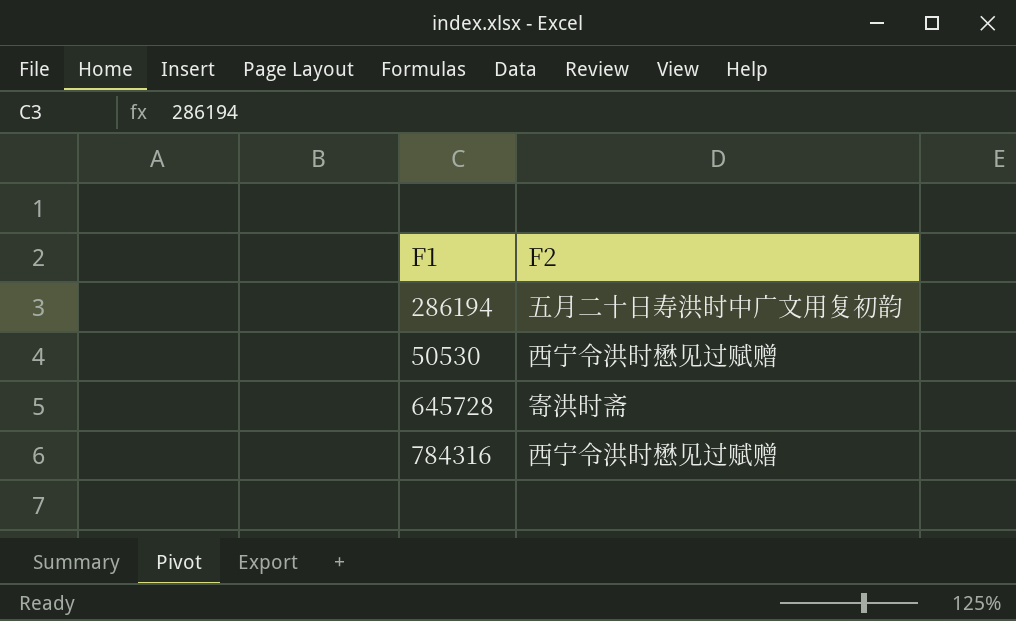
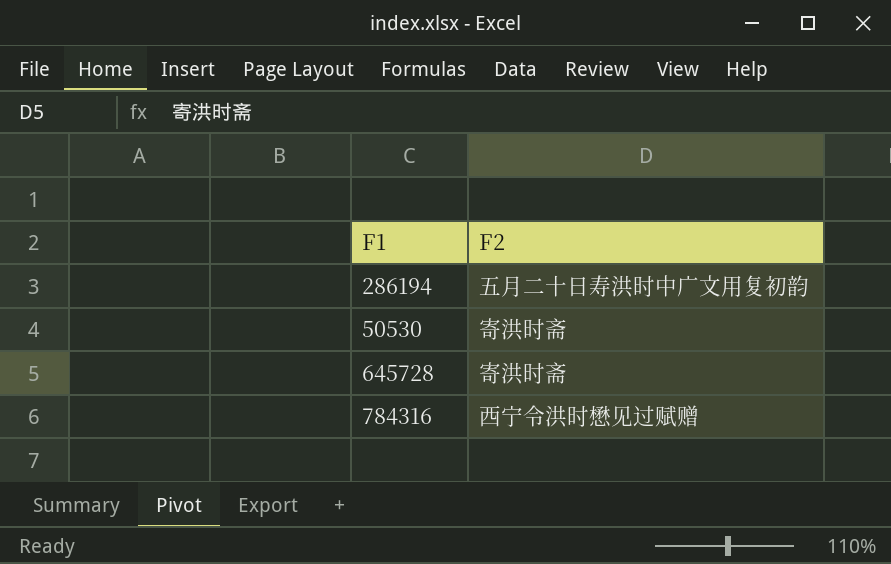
50530 | F2: 西宁令洪时懋见过赋赠 -> 寄洪时斋

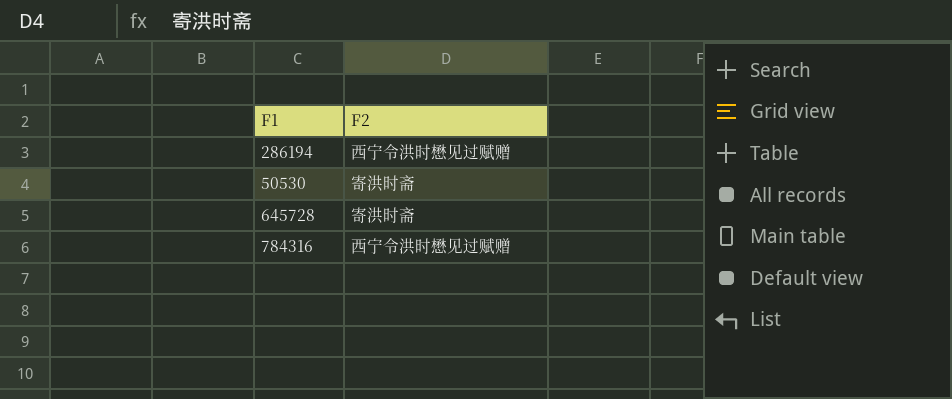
286194 | F2: 五月二十日寿洪时中广文用复初韵 -> 西宁令洪时懋见过赋赠

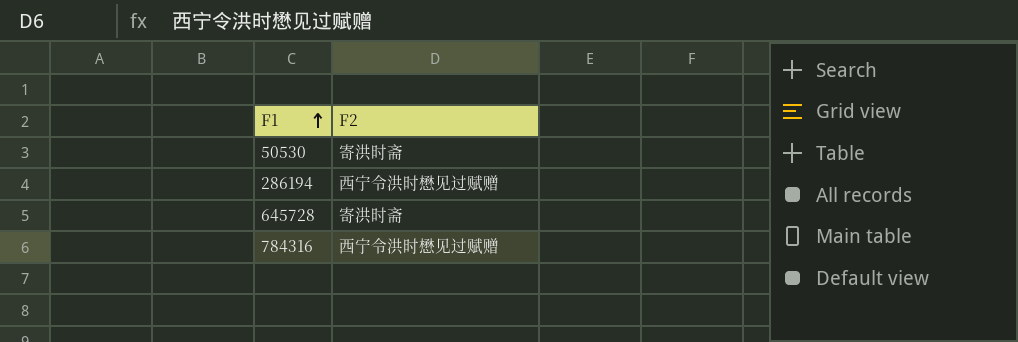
row order: none -> F1 ascending

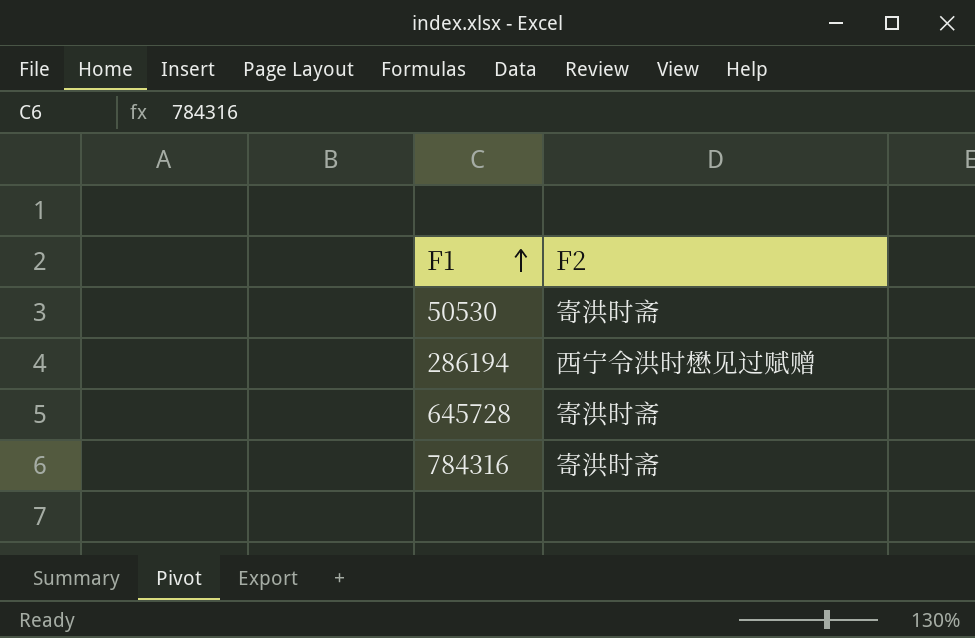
784316 | F2: 西宁令洪时懋见过赋赠 -> 寄洪时斋

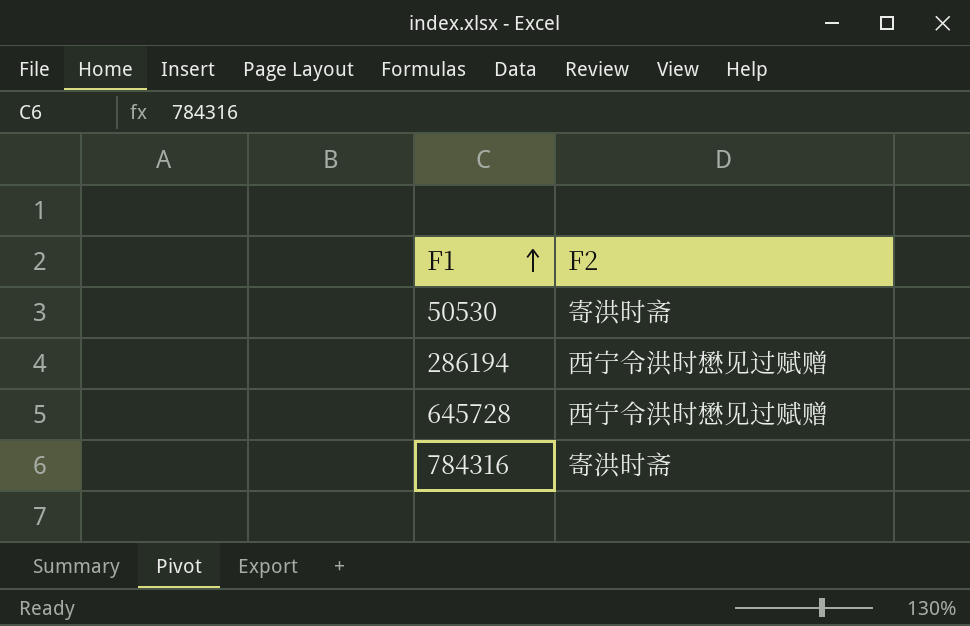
645728 | F2: 寄洪时斋 -> 西宁令洪时懋见过赋赠

